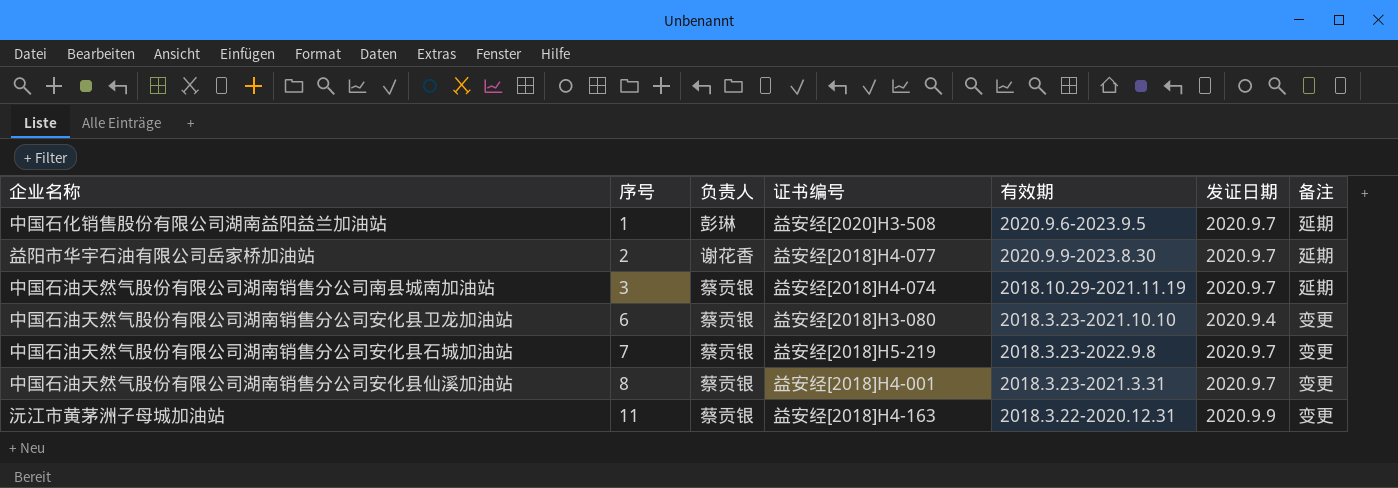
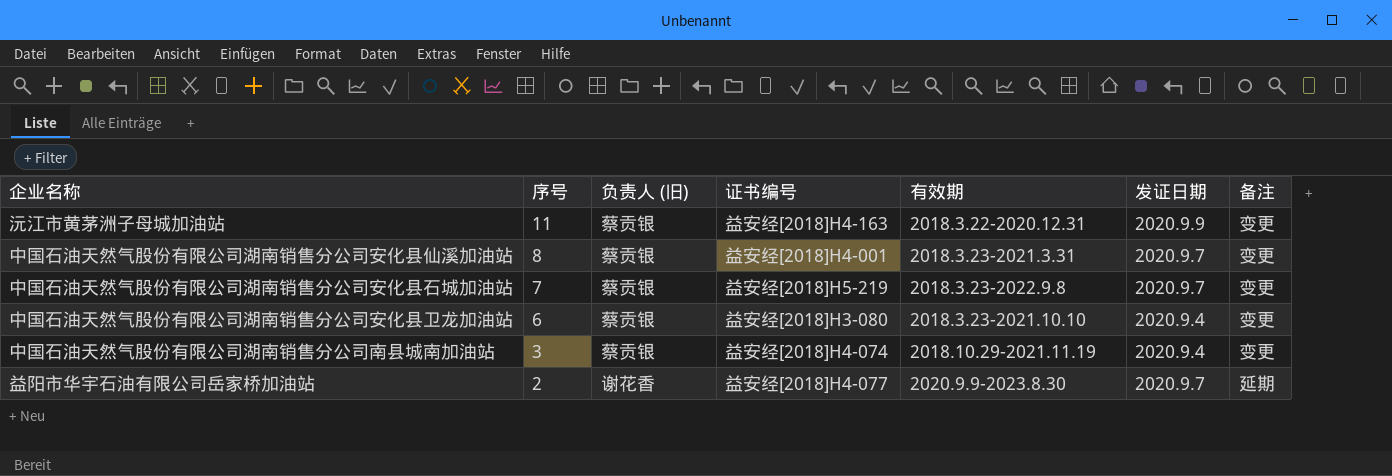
row order: 序号 ascending -> 序号 descending
column name: 负责人 -> 负责人 (旧)
row 中国石化销售股份有限公司湖南益阳益兰加油站: 1 | 彭琳 | 益安经[2020]H3-508 | 2020.9.6-2023.9.5 | 2020.9.7 | 延期 -> none
中国石油天然气股份有限公司湖南销售分公司南县城南加油站 | 发证日期: 2020.9.7 -> 2020.9.4
中国石油天然气股份有限公司湖南销售分公司南县城南加油站 | 备注: 延期 -> 变更

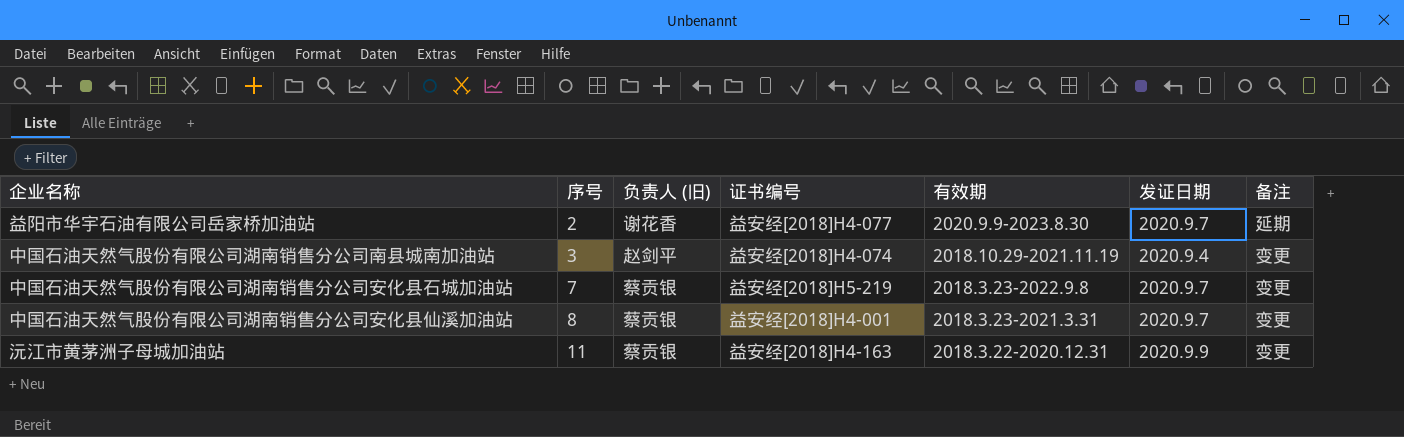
row order: 序号 descending -> 序号 ascending
row 中国石油天然气股份有限公司湖南销售分公司安化县卫龙加油站: 6 | 蔡贡银 | 益安经[2018]H3-080 | 2018.3.23-2021.10.10 | 2020.9.4 | 变更 -> none
中国石油天然气股份有限公司湖南销售分公司南县城南加油站 | 负责人 (旧): 蔡贡银 -> 赵剑平

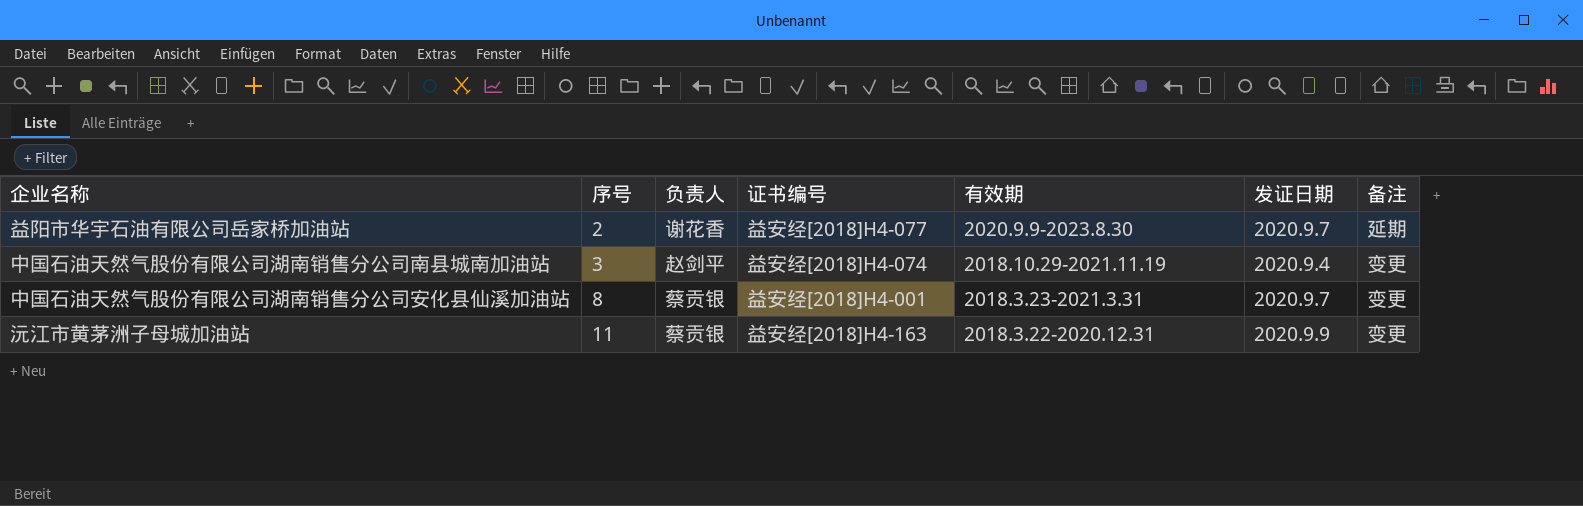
column name: 负责人 (旧) -> 负责人
row 中国石油天然气股份有限公司湖南销售分公司安化县石城加油站: 7 | 蔡贡银 | 益安经[2018]H5-219 | 2018.3.23-2022.9.8 | 2020.9.7 | 变更 -> none

